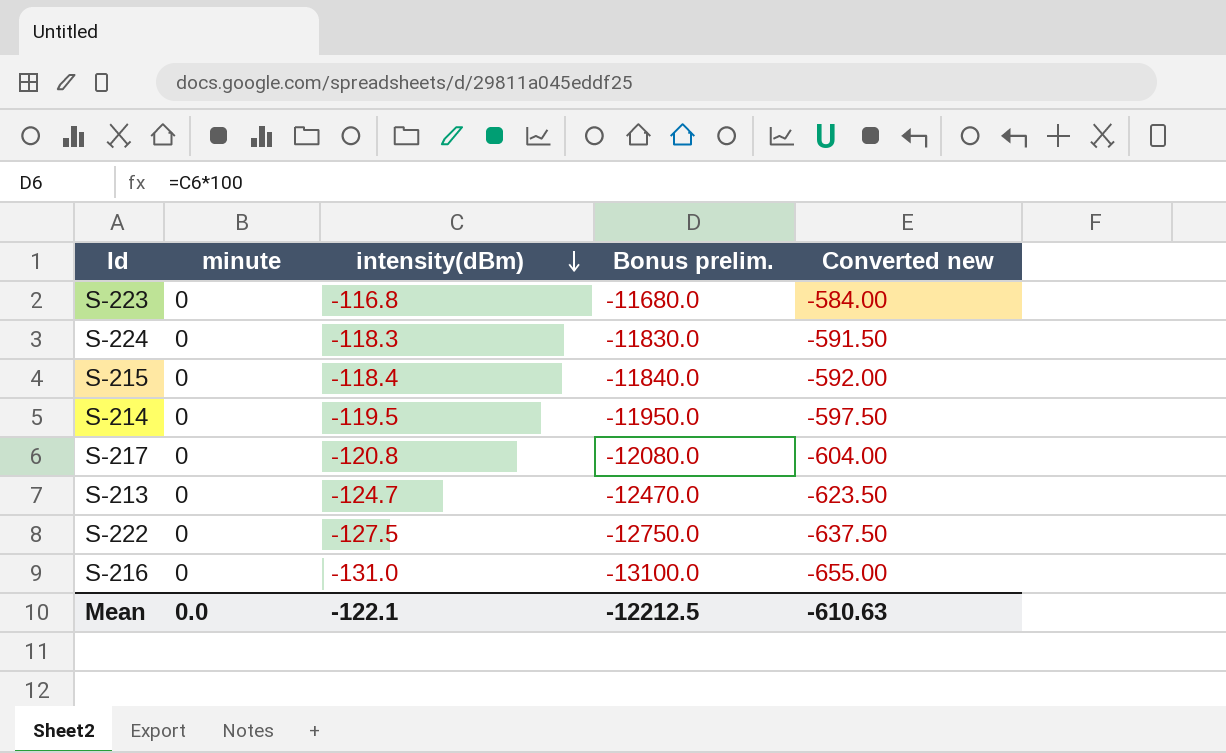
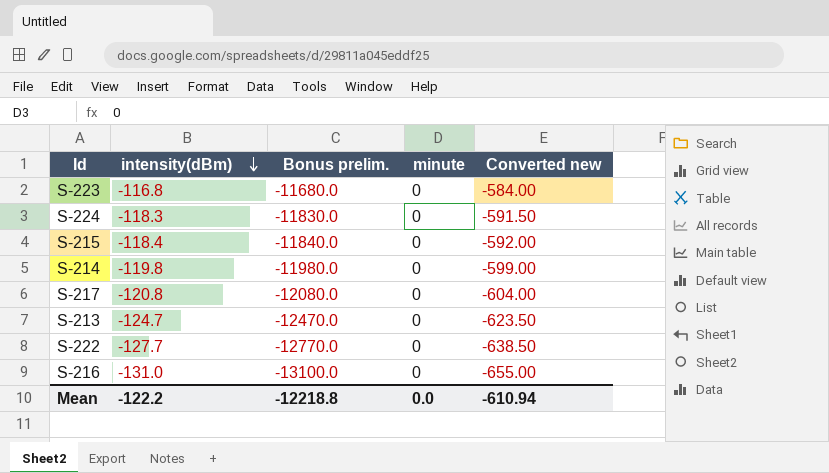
column minute | position: 2 -> 4
S-214 | intensity(dBm): -119.5 -> -119.8
S-214 | Bonus prelim.: -11950.0 -> -11980.0
S-214 | Converted new: -597.50 -> -599.00
S-222 | intensity(dBm): -127.5 -> -127.7
S-222 | Bonus prelim.: -12750.0 -> -12770.0
S-222 | Converted new: -637.50 -> -638.50
Mean | intensity(dBm): -122.1 -> -122.2
Mean | Bonus prelim.: -12212.5 -> -12218.8
Mean | Converted new: -610.63 -> -610.94

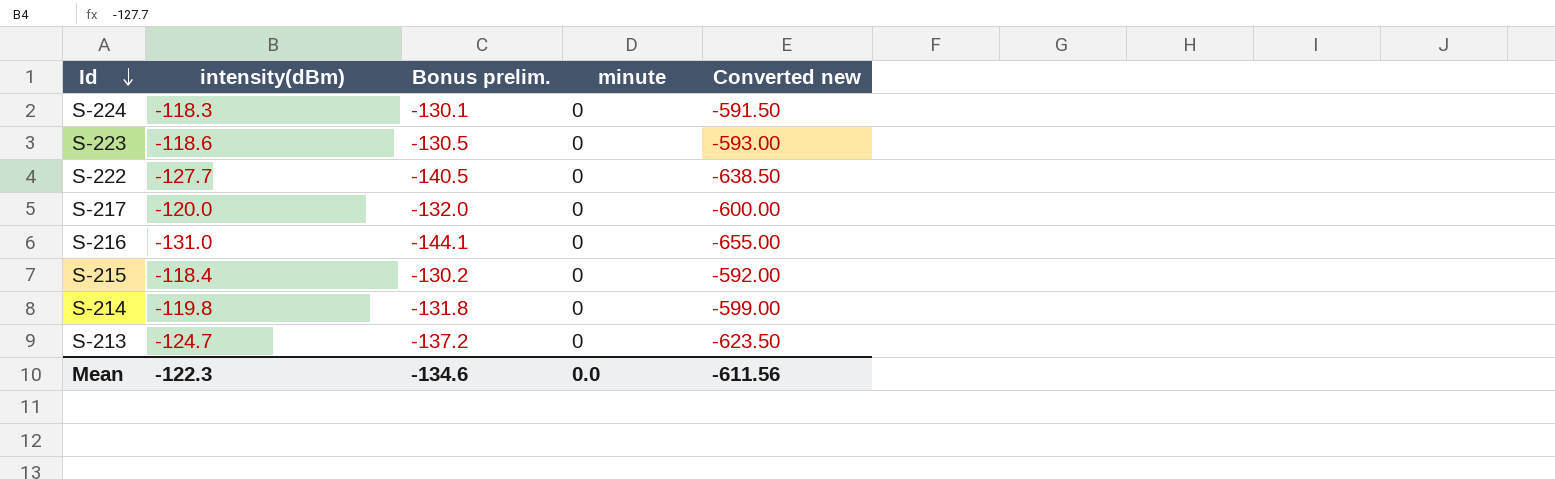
row order: intensity(dBm) descending -> Id descending
column Bonus prelim. | formula: [intensity(dBm)] * 100 -> [intensity(dBm)] * 1.1
S-223 | intensity(dBm): -116.8 -> -118.6
S-223 | Converted new: -584.00 -> -593.00
S-217 | intensity(dBm): -120.8 -> -120.0
S-217 | Converted new: -604.00 -> -600.00
Mean | intensity(dBm): -122.2 -> -122.3
Mean | Bonus prelim.: -12218.8 -> -134.6
Mean | Converted new: -610.94 -> -611.56

